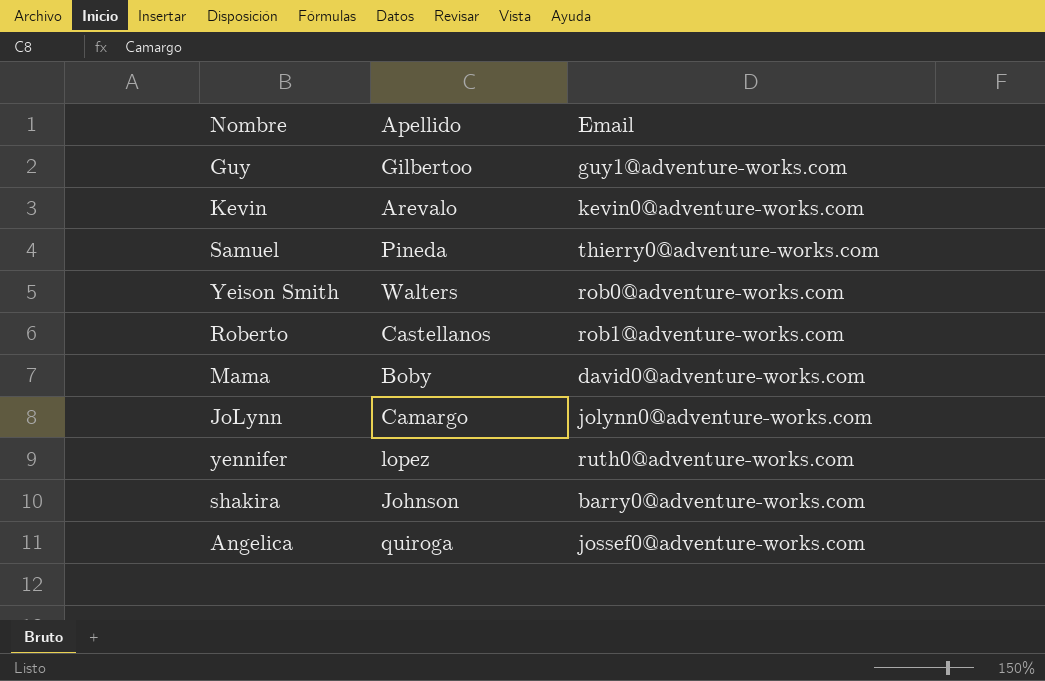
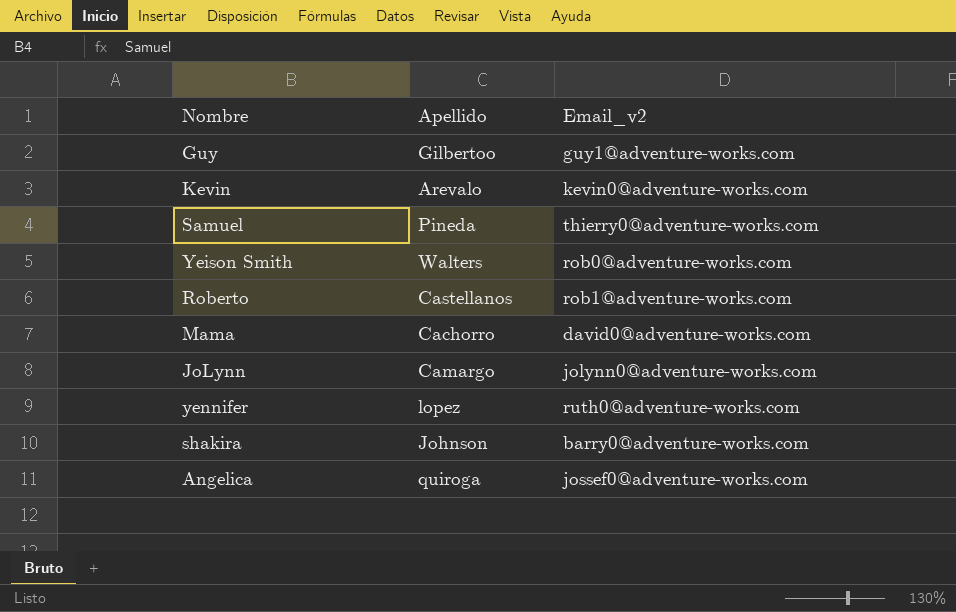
column name: Email -> Email_v2
Mama | Apellido: Boby -> Cachorro

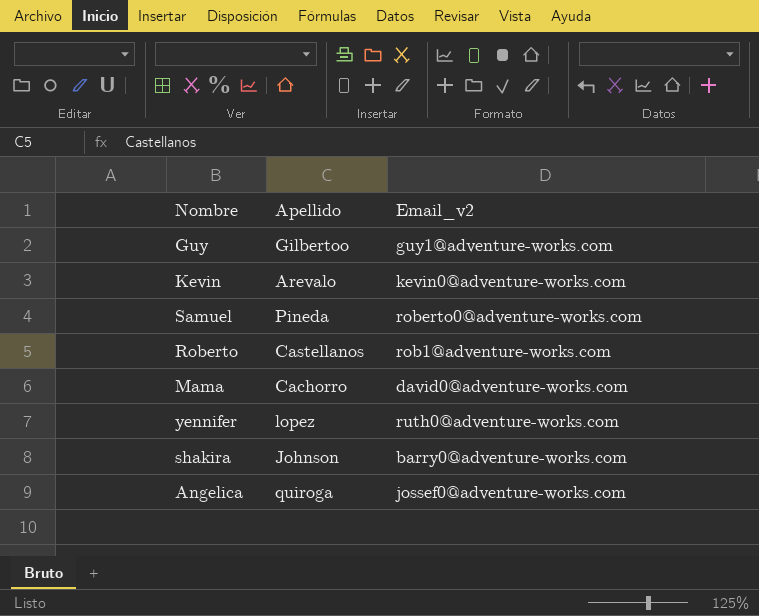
row Yeison Smith: Walters | rob0@adventure-works.com -> none
row JoLynn: Camargo | jolynn0@adventure-works.com -> none
Samuel | Email_v2: thierry0@adventure-works.com -> roberto0@adventure-works.com

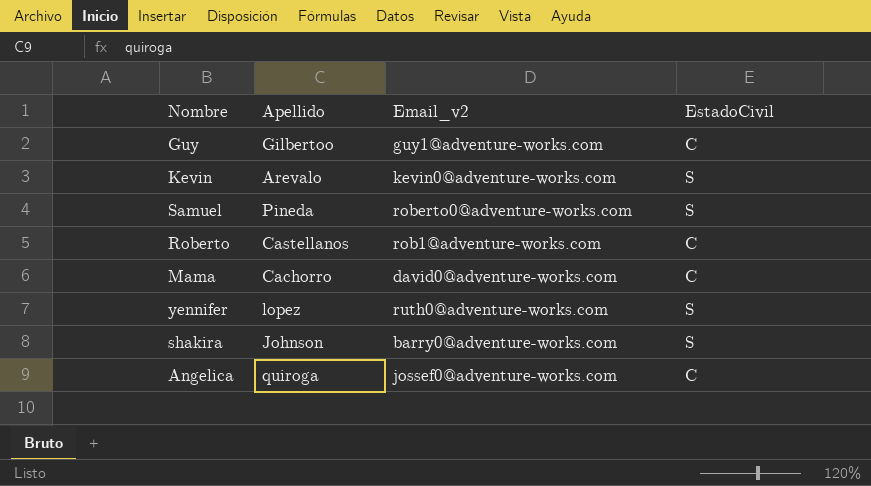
column EstadoCivil | position: none -> 4

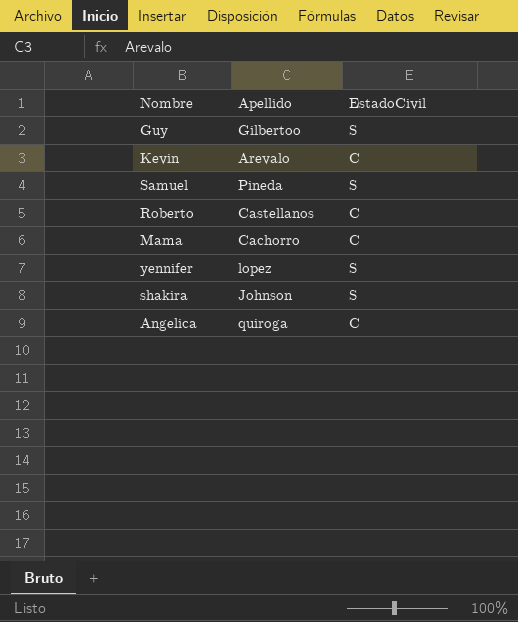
column Email_v2 | position: 3 -> none
Guy | EstadoCivil: C -> S
Kevin | EstadoCivil: S -> C

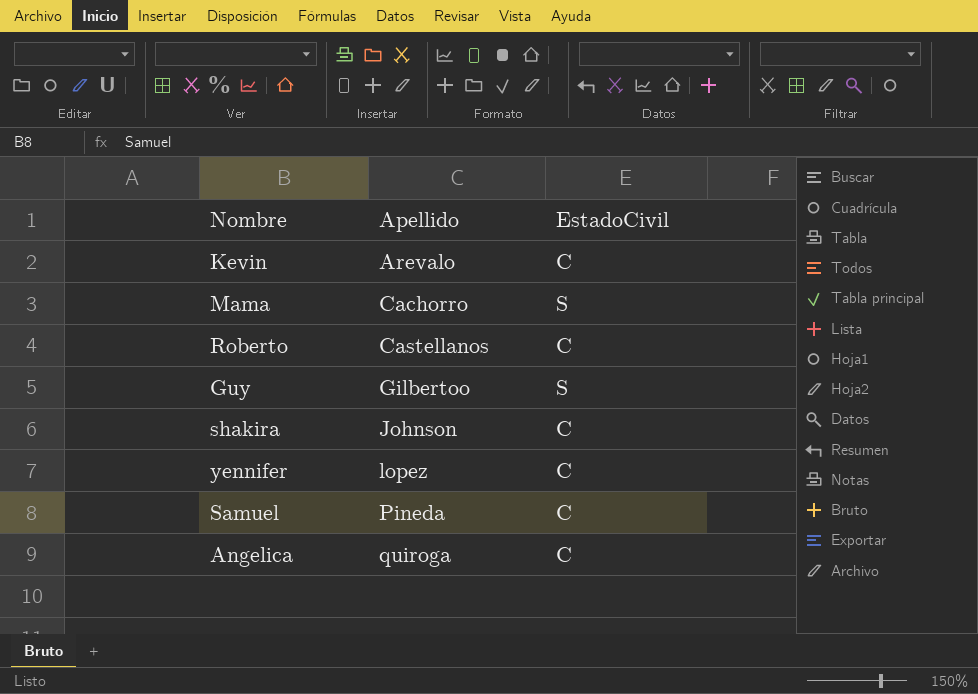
row order: none -> Apellido ascending
Mama | EstadoCivil: C -> S
shakira | EstadoCivil: S -> C
yennifer | EstadoCivil: S -> C
Samuel | EstadoCivil: S -> C

